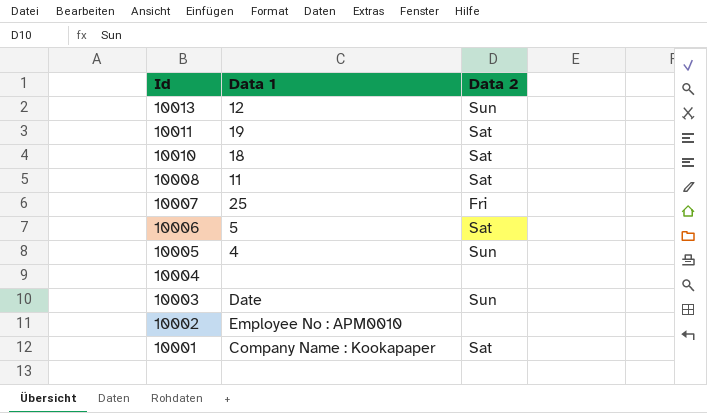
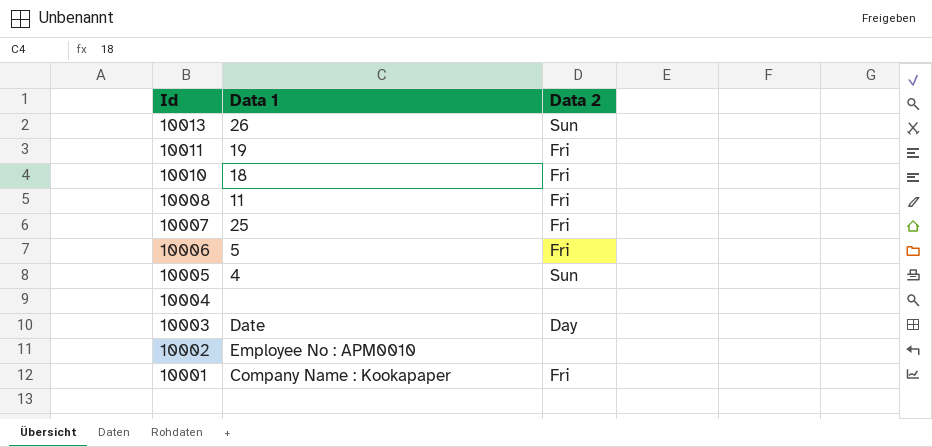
10013 | Data 1: 12 -> 26
10011 | Data 2: Sat -> Fri
10010 | Data 2: Sat -> Fri
10008 | Data 2: Sat -> Fri
10006 | Data 2: Sat -> Fri
10003 | Data 2: Sun -> Day
10001 | Data 2: Sat -> Fri

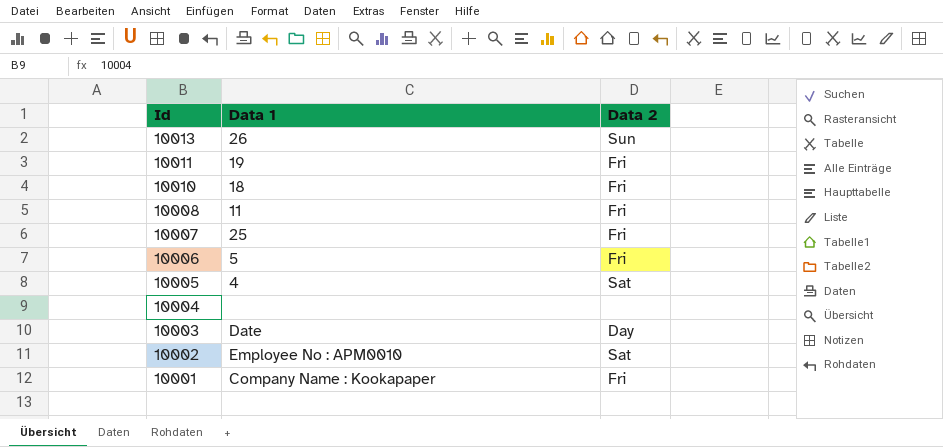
10005 | Data 2: Sun -> Sat
10002 | Data 2: none -> Sat

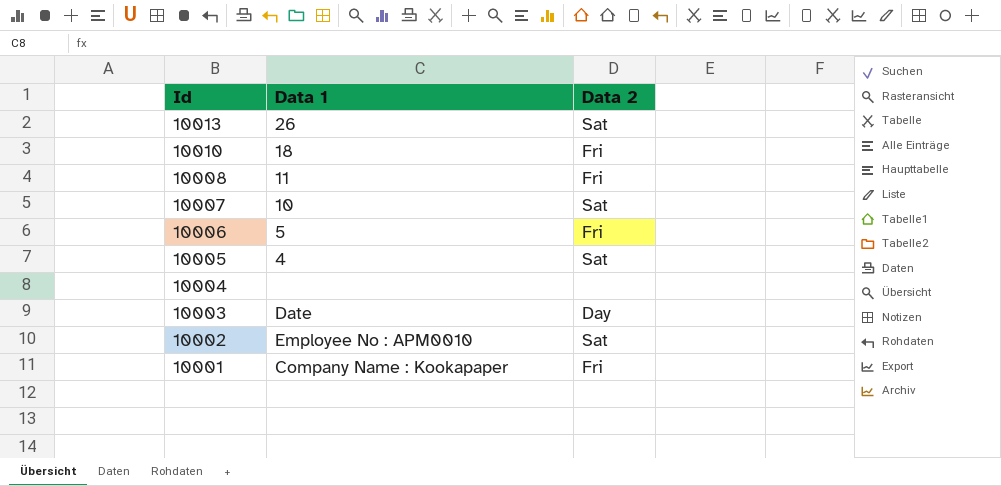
row 10011: 19 | Fri -> none
10013 | Data 2: Sun -> Sat
10007 | Data 1: 25 -> 10
10007 | Data 2: Fri -> Sat

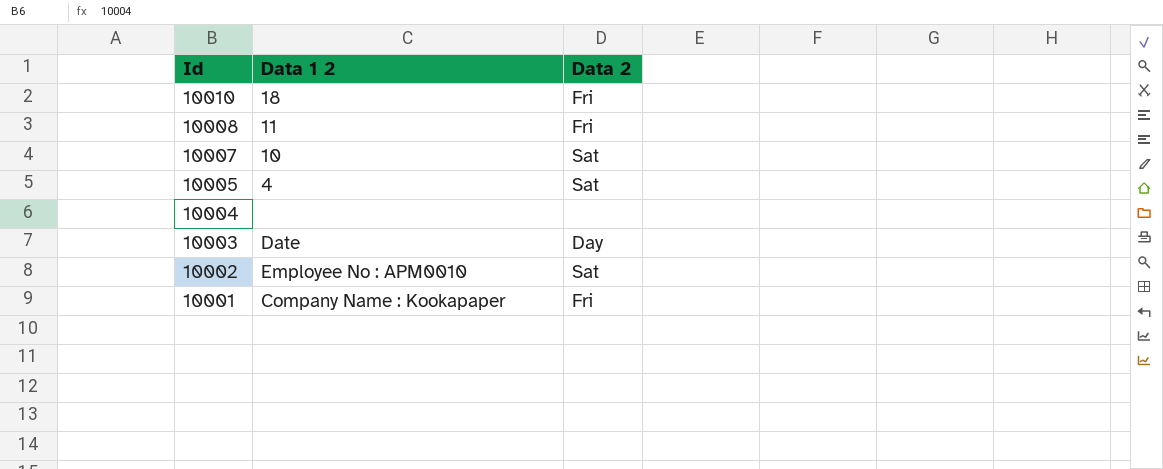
column name: Data 1 -> Data 1 2
row 10013: 26 | Sat -> none
row 10006: 5 | Fri -> none

